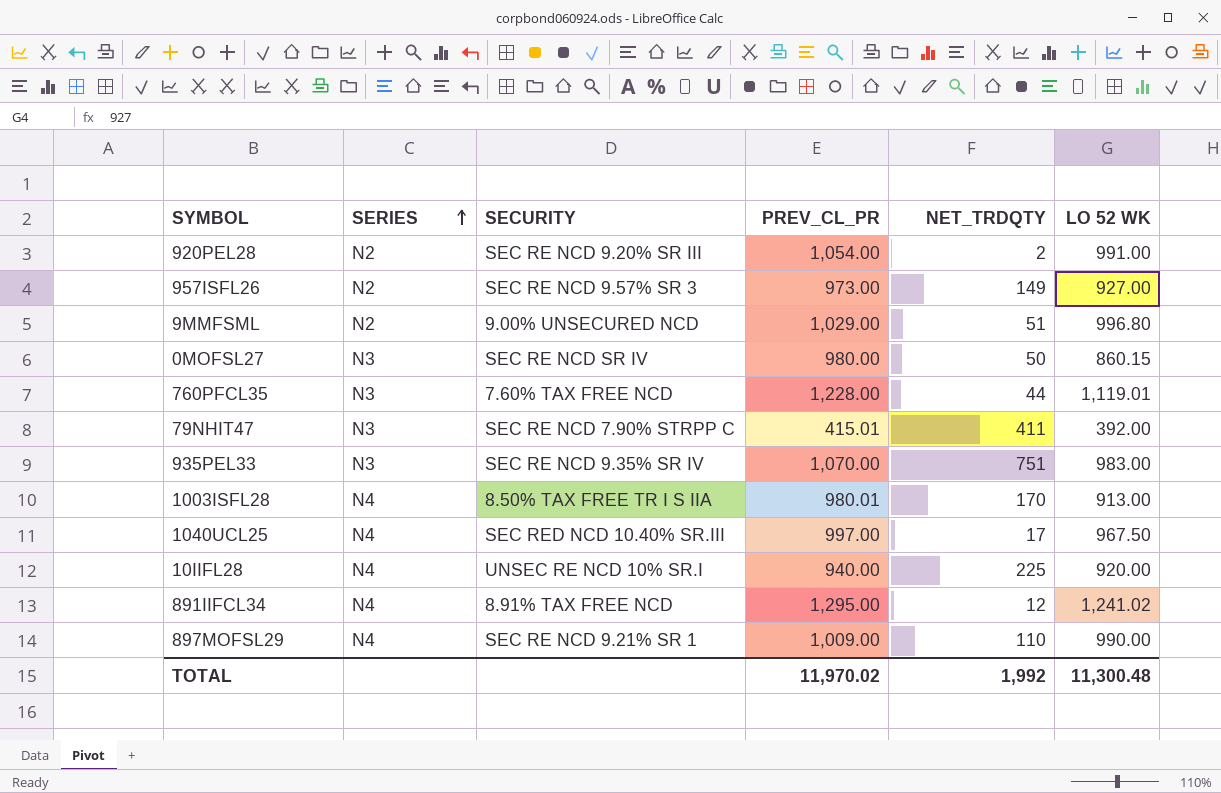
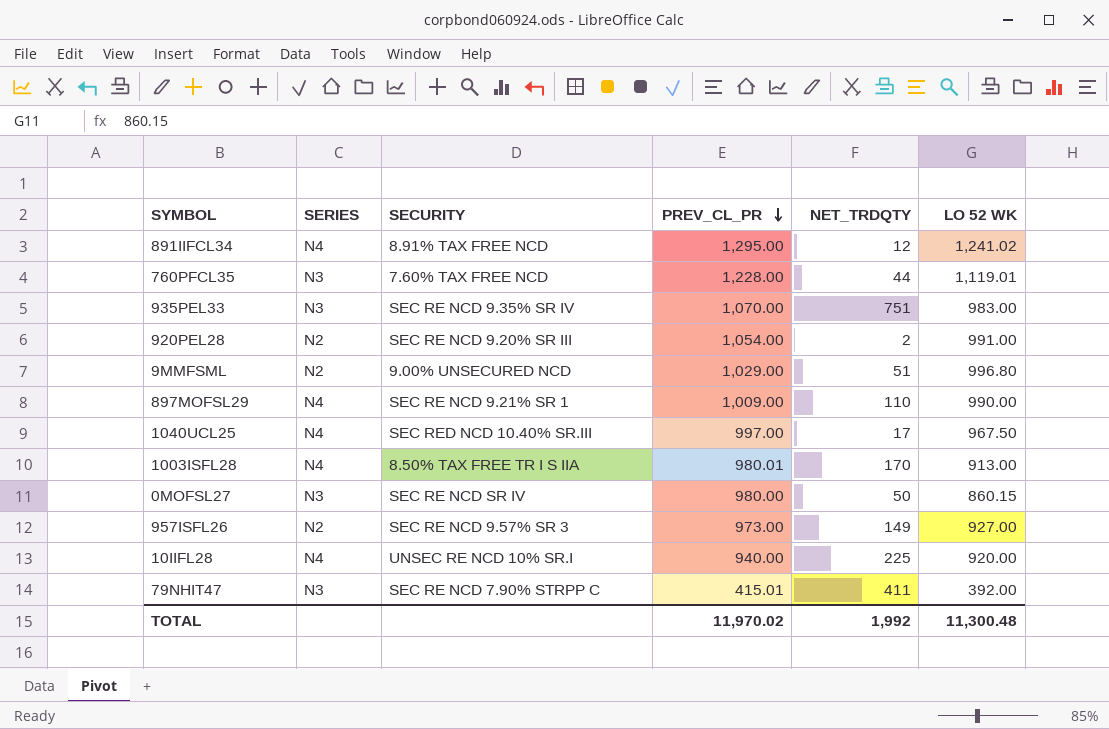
row order: SERIES ascending -> PREV_CL_PR descending

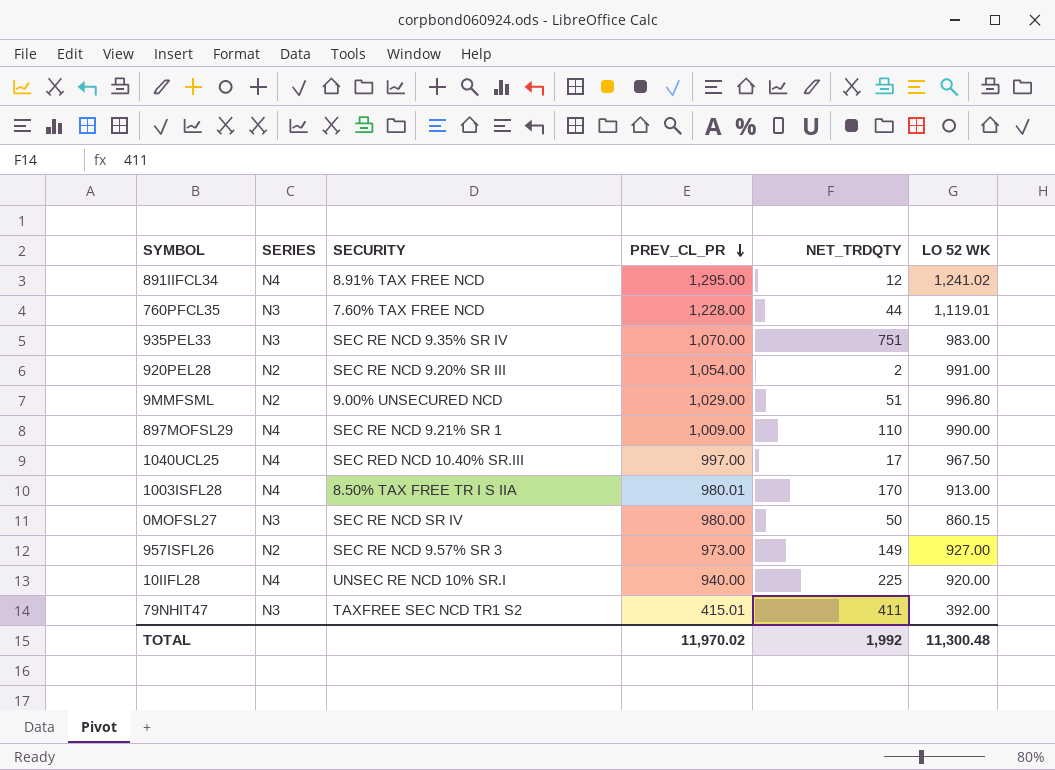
79NHIT47 | SECURITY: SEC RE NCD 7.90% STRPP C -> TAXFREE SEC NCD TR1 S2

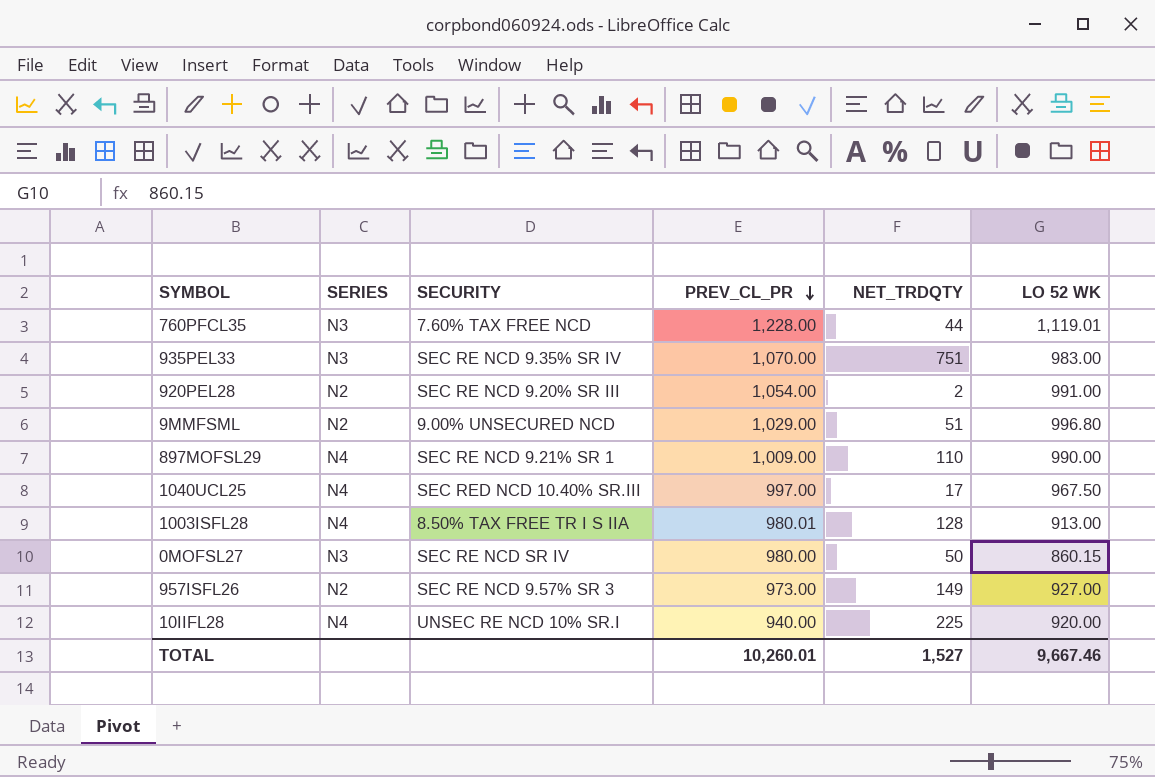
row 891IIFCL34: N4 | 8.91% TAX FREE NCD | 1,295.00 | 12 | 1,241.02 -> none
row 79NHIT47: N3 | TAXFREE SEC NCD TR1 S2 | 415.01 | 411 | 392.00 -> none
1003ISFL28 | NET_TRDQTY: 170 -> 128
TOTAL | PREV_CL_PR: 11,970.02 -> 10,260.01
TOTAL | NET_TRDQTY: 1,992 -> 1,527
TOTAL | LO 52 WK: 11,300.48 -> 9,667.46

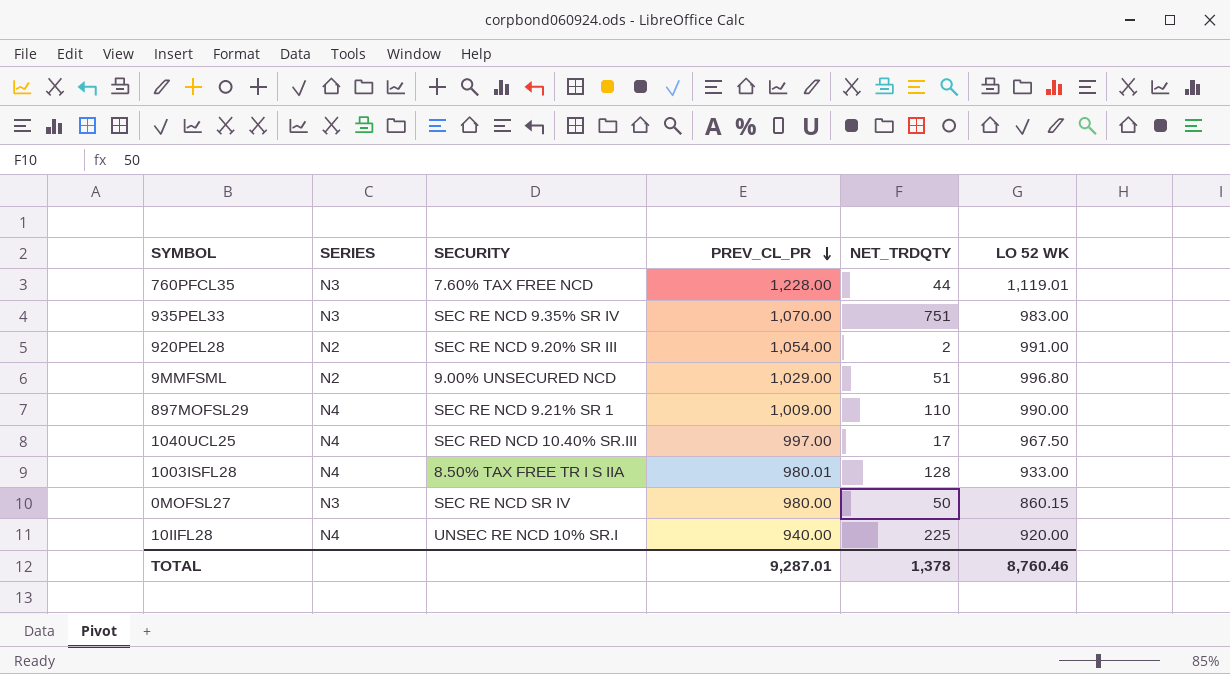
row 957ISFL26: N2 | SEC RE NCD 9.57% SR 3 | 973.00 | 149 | 927.00 -> none
1003ISFL28 | LO 52 WK: 913.00 -> 933.00
TOTAL | PREV_CL_PR: 10,260.01 -> 9,287.01
TOTAL | NET_TRDQTY: 1,527 -> 1,378
TOTAL | LO 52 WK: 9,667.46 -> 8,760.46

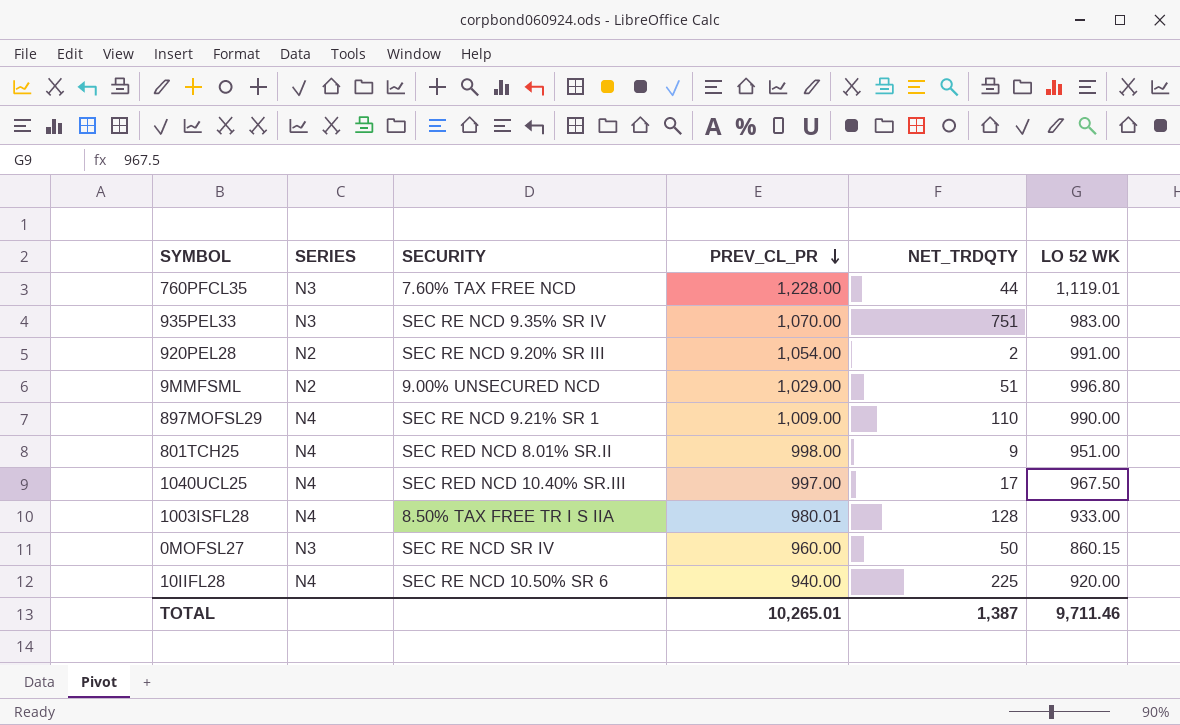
row 801TCH25: none -> N4 | SEC RED NCD 8.01% SR.II | 998.00 | 9 | 951.00
0MOFSL27 | PREV_CL_PR: 980.00 -> 960.00
10IIFL28 | SECURITY: UNSEC RE NCD 10% SR.I -> SEC RE NCD 10.50% SR 6
TOTAL | PREV_CL_PR: 9,287.01 -> 10,265.01
TOTAL | NET_TRDQTY: 1,378 -> 1,387
TOTAL | LO 52 WK: 8,760.46 -> 9,711.46

